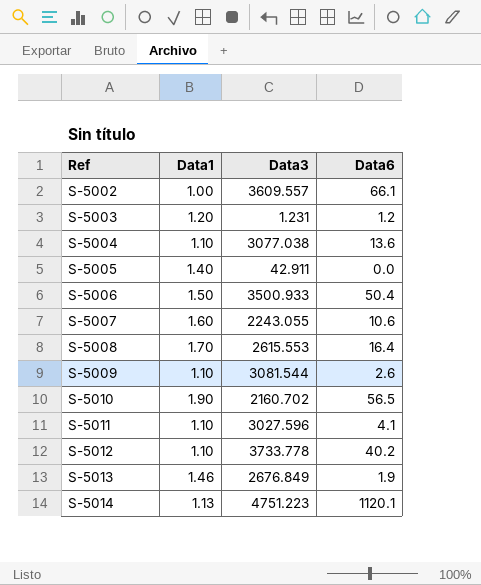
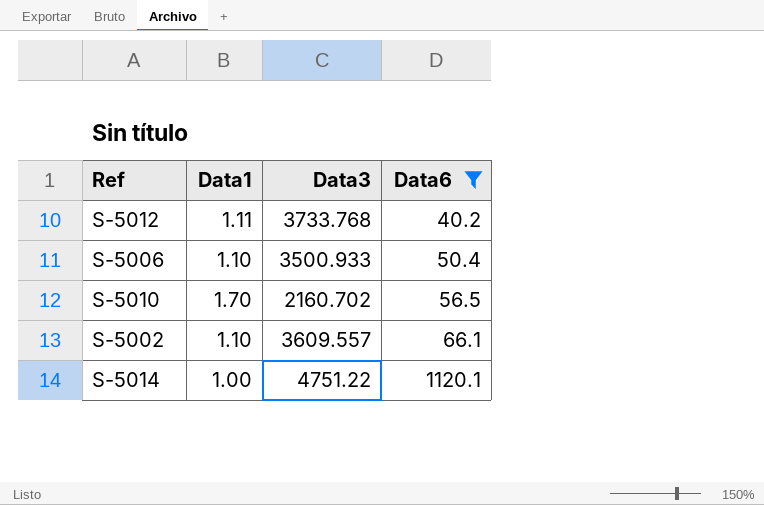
filter: none -> Data6 >= 40.2
row order: Ref ascending -> Data6 ascending
S-5012 | Data1: 1.10 -> 1.11
S-5012 | Data3: 3733.778 -> 3733.768
S-5006 | Data1: 1.50 -> 1.10
S-5010 | Data1: 1.90 -> 1.70
S-5002 | Data1: 1.00 -> 1.10
S-5014 | Data1: 1.13 -> 1.00
S-5014 | Data3: 4751.223 -> 4751.22

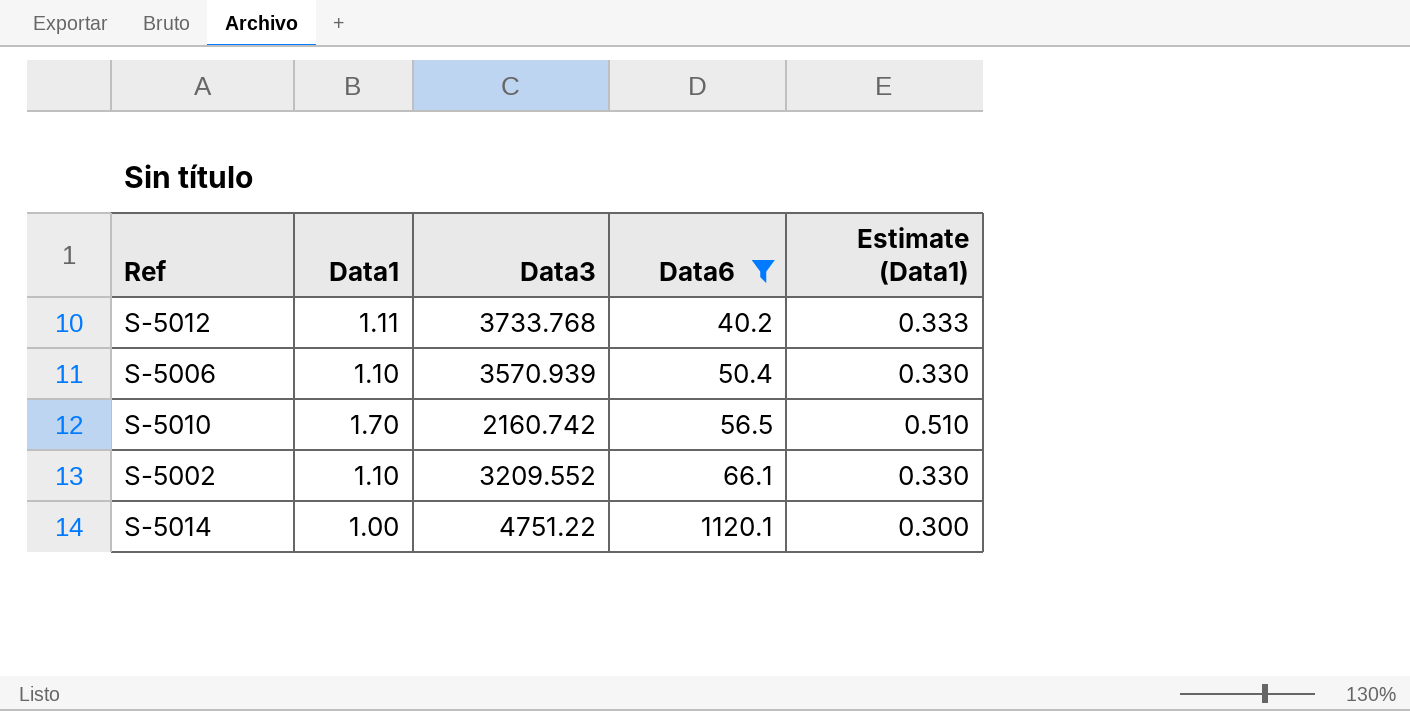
column Estimate (Data1) | formula: none -> [Data1] * 0.3
S-5006 | Data3: 3500.933 -> 3570.939
S-5010 | Data3: 2160.702 -> 2160.742
S-5002 | Data3: 3609.557 -> 3209.552

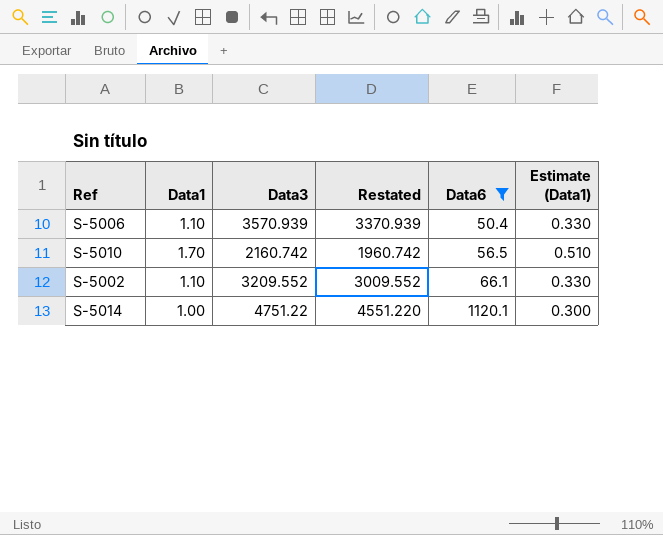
column Restated | formula: none -> [Data3] - 200
row S-5012: 1.11 | 3733.768 | 40.2 | 0.333 -> none

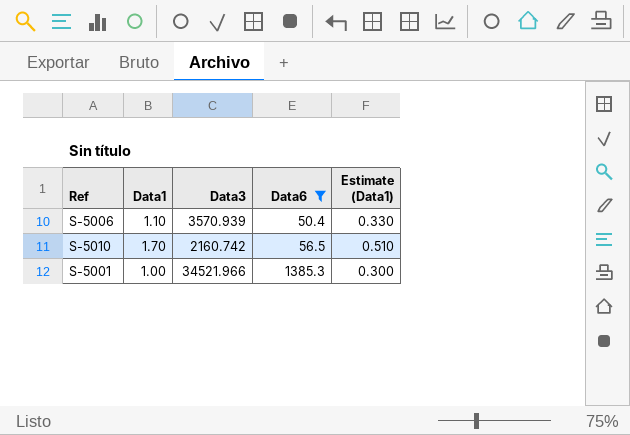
column Restated | formula: [Data3] - 200 -> none
row S-5002: 1.10 | 3209.552 | 3009.552 | 66.1 | 0.330 -> none
row S-5014: 1.00 | 4751.22 | 4551.220 | 1120.1 | 0.300 -> none
row S-5001: none -> 1.00 | 34521.966 | 1385.3 | 0.300

